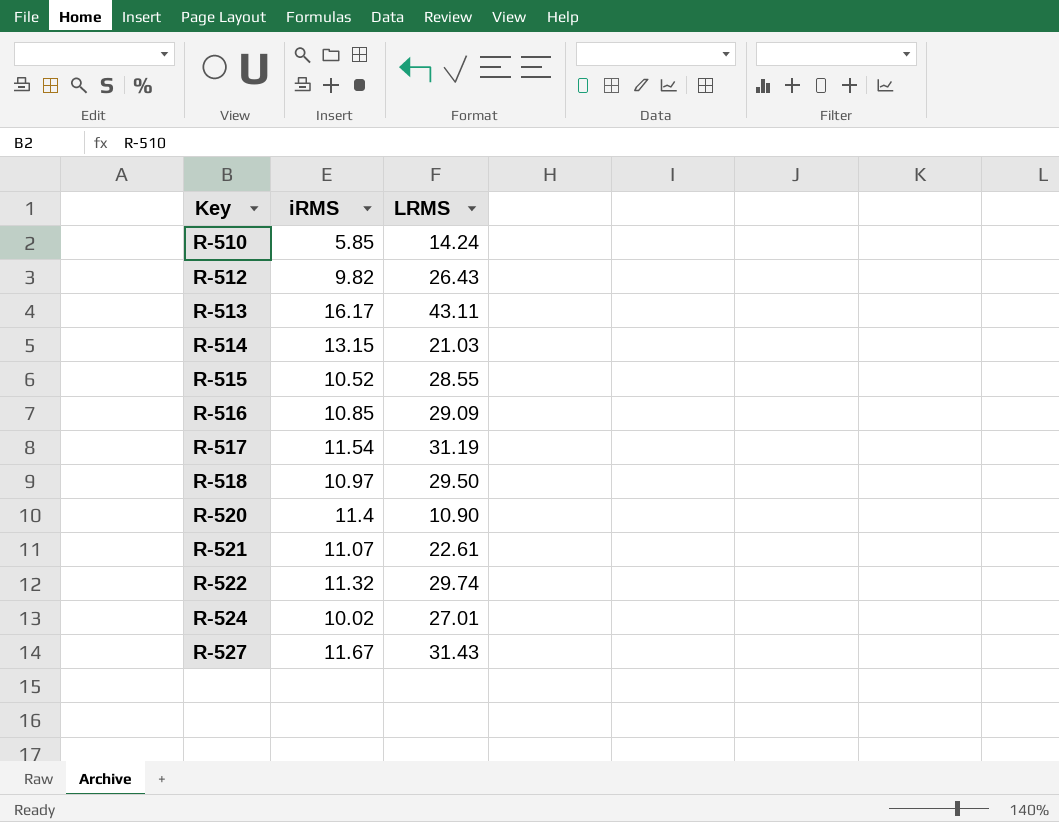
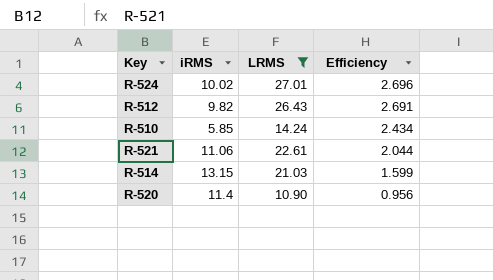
filter: none -> LRMS <= 27.01
row order: Key ascending -> Efficiency descending
column Efficiency | formula: none -> [LRMS] / [iRMS]
R-521 | iRMS: 11.07 -> 11.06

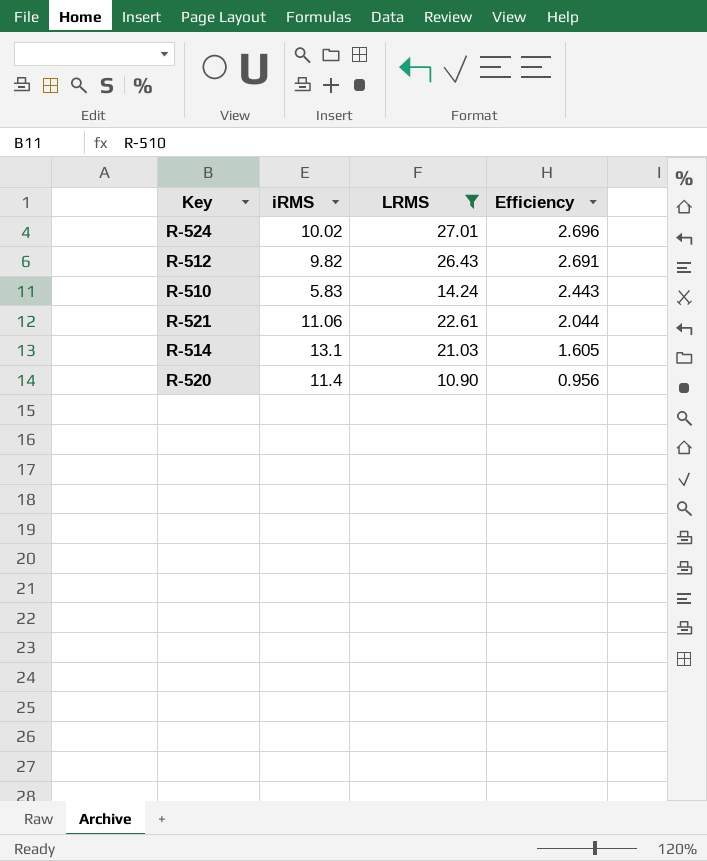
R-510 | iRMS: 5.85 -> 5.83
R-510 | Efficiency: 2.434 -> 2.443
R-514 | iRMS: 13.15 -> 13.1
R-514 | Efficiency: 1.599 -> 1.605

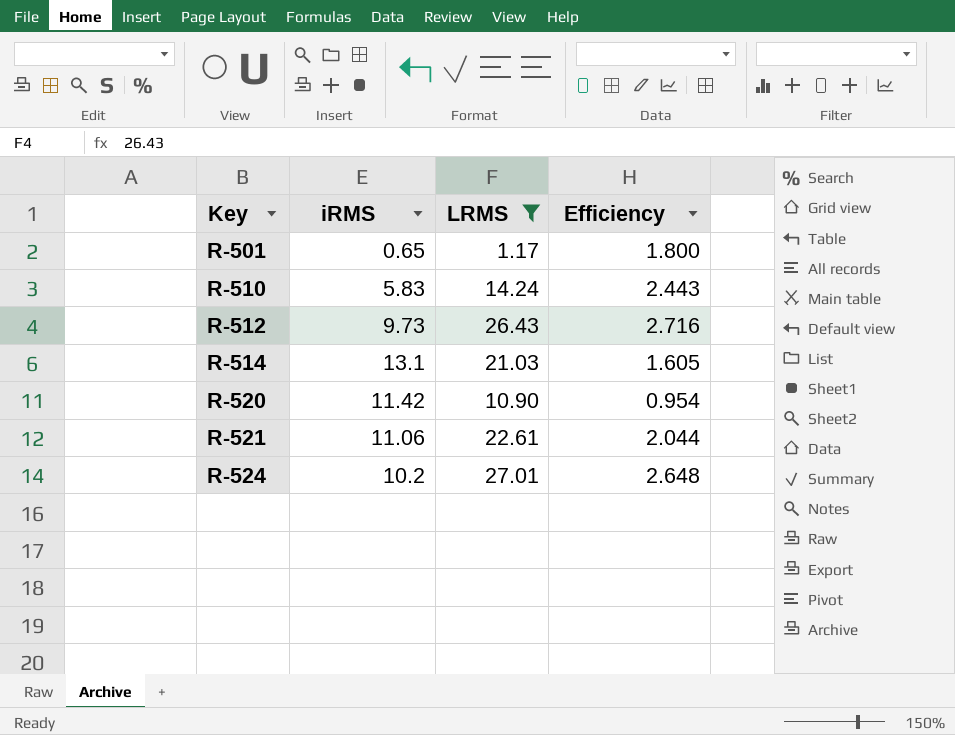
row order: Efficiency descending -> Key ascending
row R-501: none -> 0.65 | 1.17 | 1.800
R-512 | iRMS: 9.82 -> 9.73
R-512 | Efficiency: 2.691 -> 2.716
R-520 | iRMS: 11.4 -> 11.42
R-520 | Efficiency: 0.956 -> 0.954
R-524 | iRMS: 10.02 -> 10.2
R-524 | Efficiency: 2.696 -> 2.648

